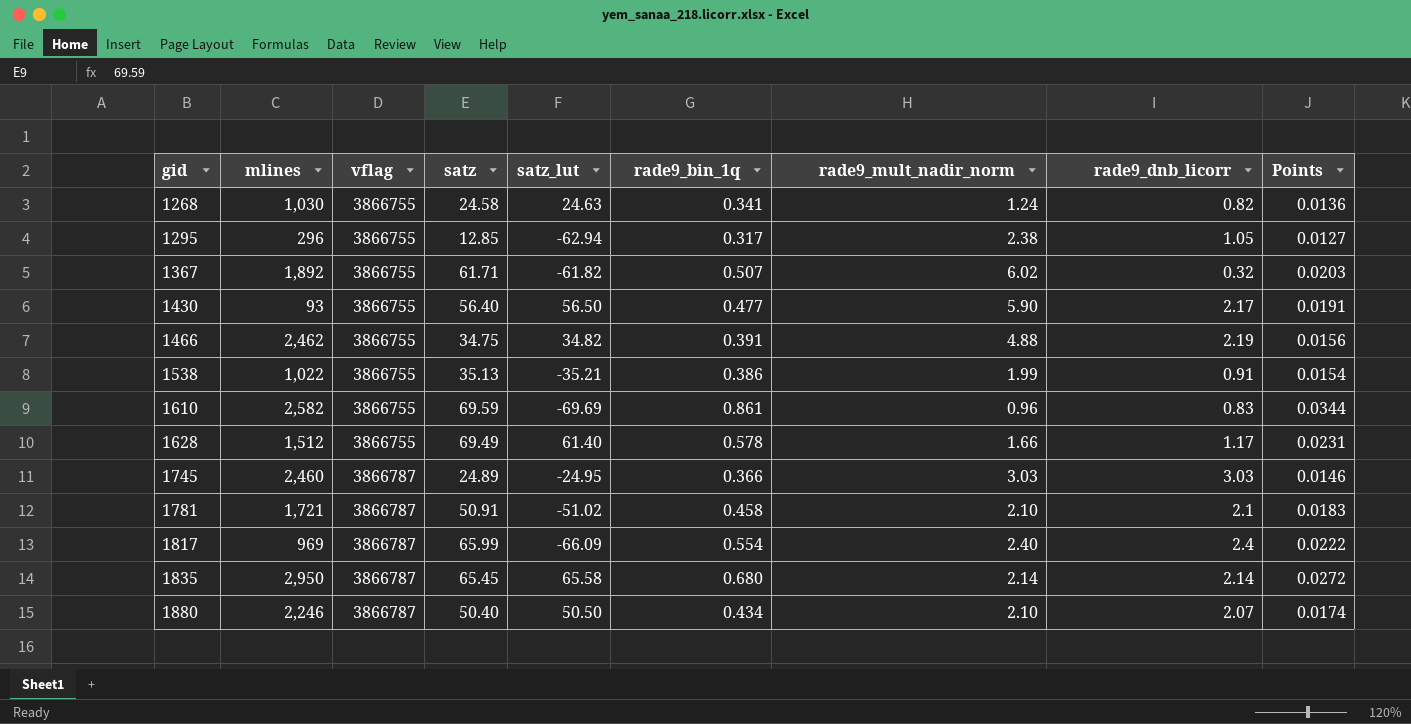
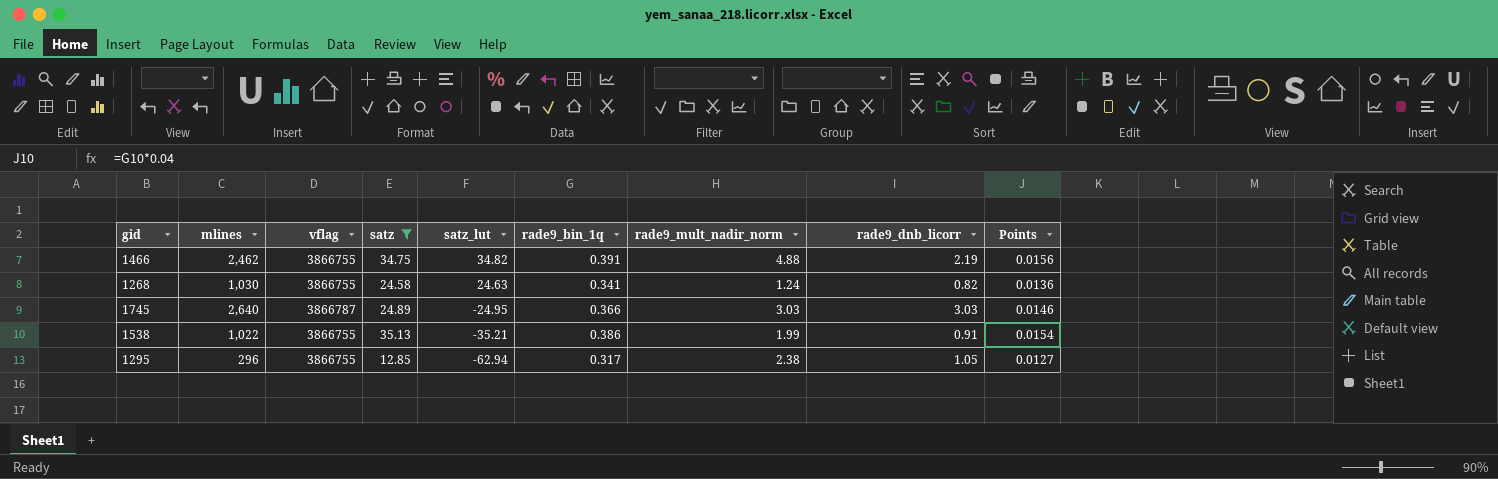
filter: none -> satz <= 35.13
row order: gid ascending -> satz_lut descending
1745 | mlines: 2,460 -> 2,640

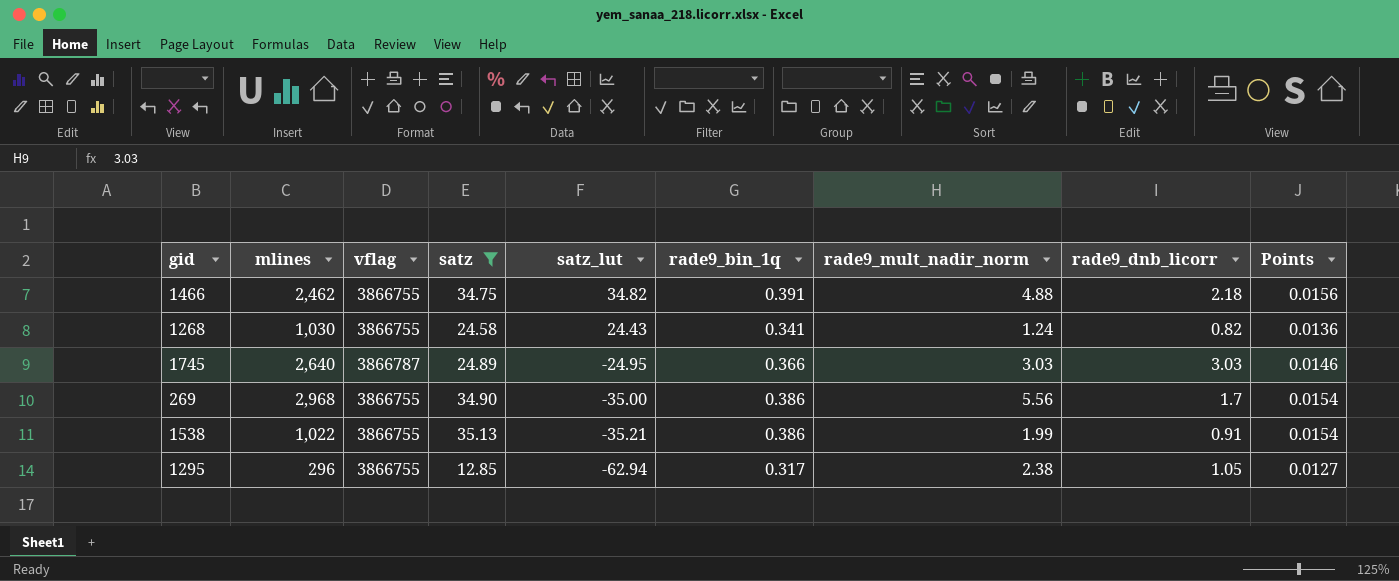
1466 | rade9_dnb_licorr: 2.19 -> 2.18
1268 | satz_lut: 24.63 -> 24.43
row 269: none -> 2,968 | 3866755 | 34.90 | -35.00 | 0.386 | 5.56 | 1.7 | 0.0154

